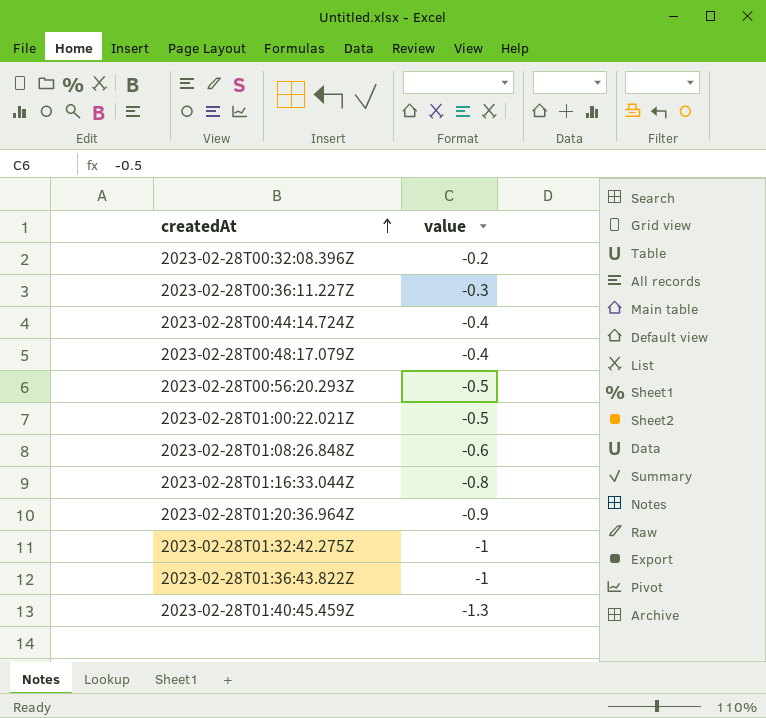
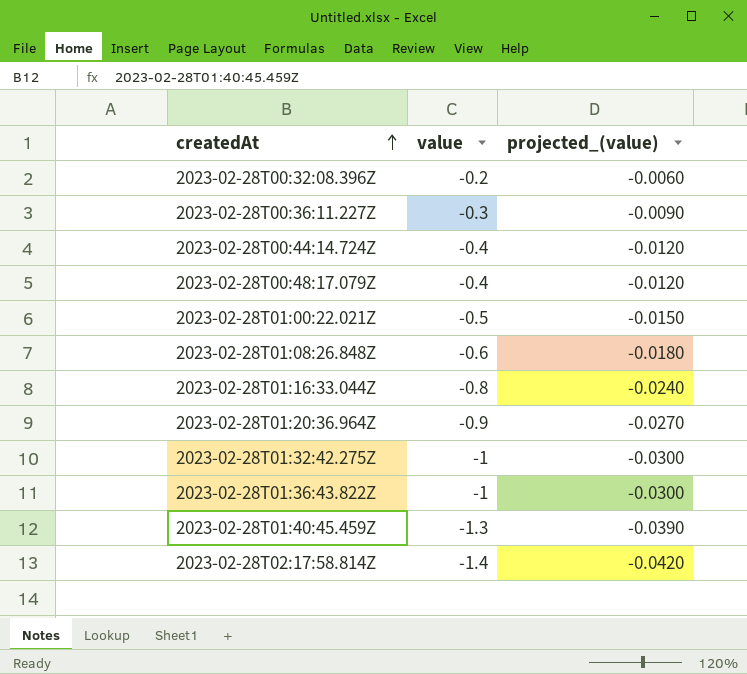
column projected_(value) | formula: none -> [value] * 0.03
row 2023-02-28T00:56:20.293Z: -0.5 -> none
row 2023-02-28T02:17:58.814Z: none -> -1.4 | -0.0420

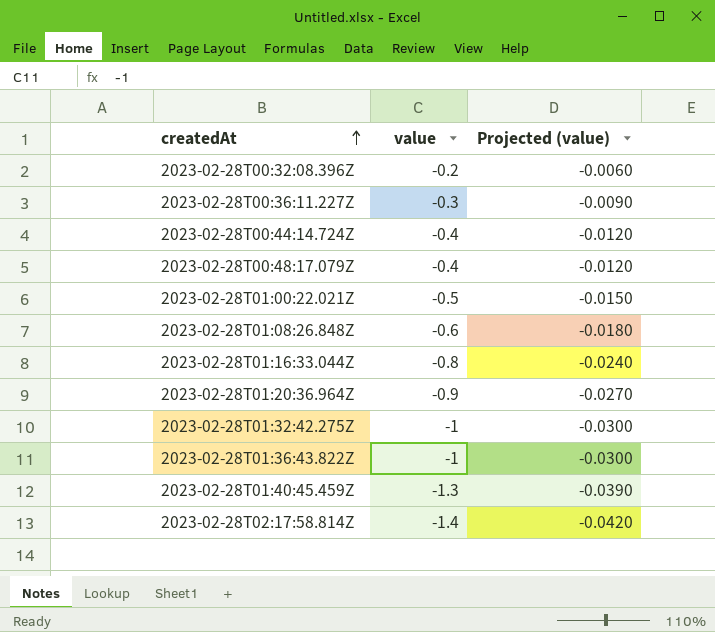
column name: projected_(value) -> Projected (value)

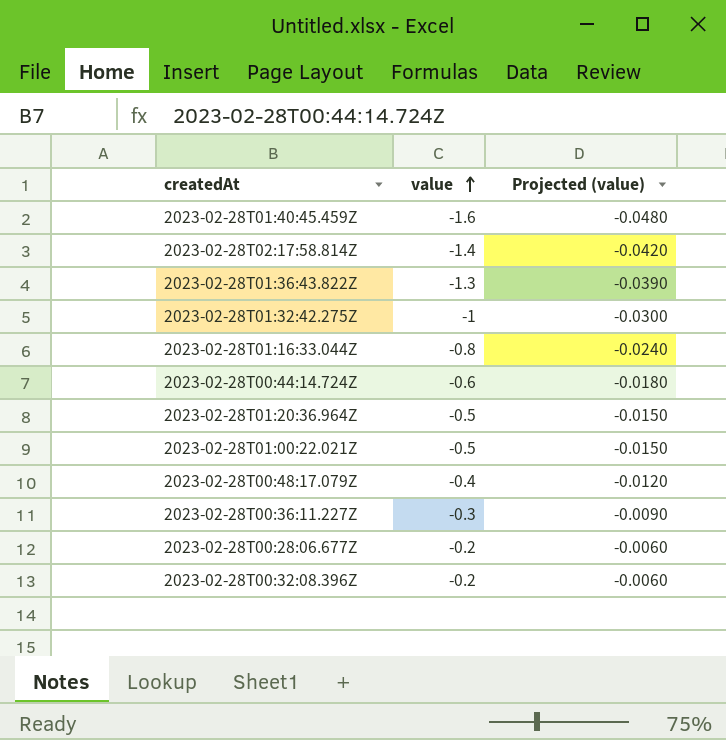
row order: createdAt ascending -> value ascending
row 2023-02-28T01:08:26.848Z: -0.6 | -0.0180 -> none
2023-02-28T01:40:45.459Z | value: -1.3 -> -1.6
2023-02-28T01:40:45.459Z | Projected (value): -0.0390 -> -0.0480
2023-02-28T01:36:43.822Z | value: -1 -> -1.3
2023-02-28T01:36:43.822Z | Projected (value): -0.0300 -> -0.0390
2023-02-28T00:44:14.724Z | value: -0.4 -> -0.6
2023-02-28T00:44:14.724Z | Projected (value): -0.0120 -> -0.0180
2023-02-28T01:20:36.964Z | value: -0.9 -> -0.5
2023-02-28T01:20:36.964Z | Projected (value): -0.0270 -> -0.0150
row 2023-02-28T00:28:06.677Z: none -> -0.2 | -0.0060

